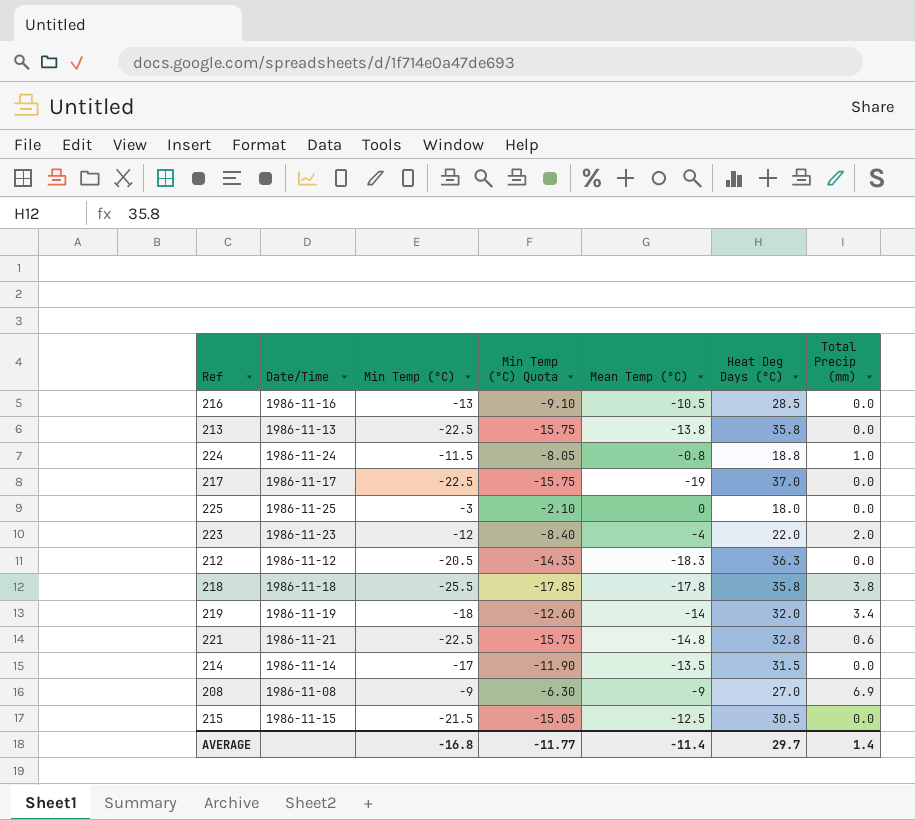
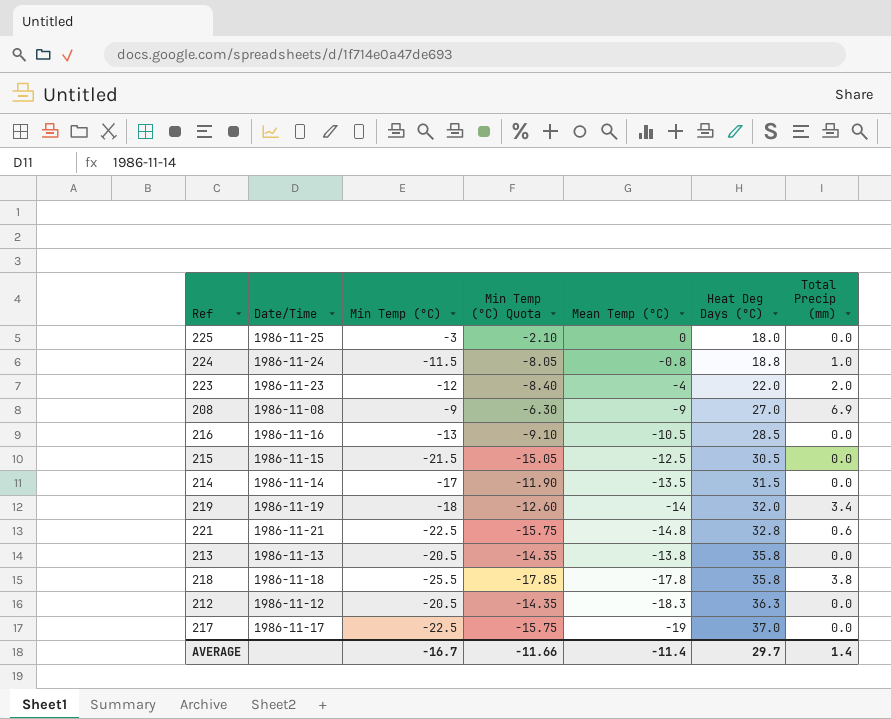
row order: none -> Heat Deg Days (°C) ascending
213 | Min Temp (°C): -22.5 -> -20.5
213 | Min Temp (°C) Quota: -15.75 -> -14.35
AVERAGE | Min Temp (°C): -16.8 -> -16.7
AVERAGE | Min Temp (°C) Quota: -11.77 -> -11.66

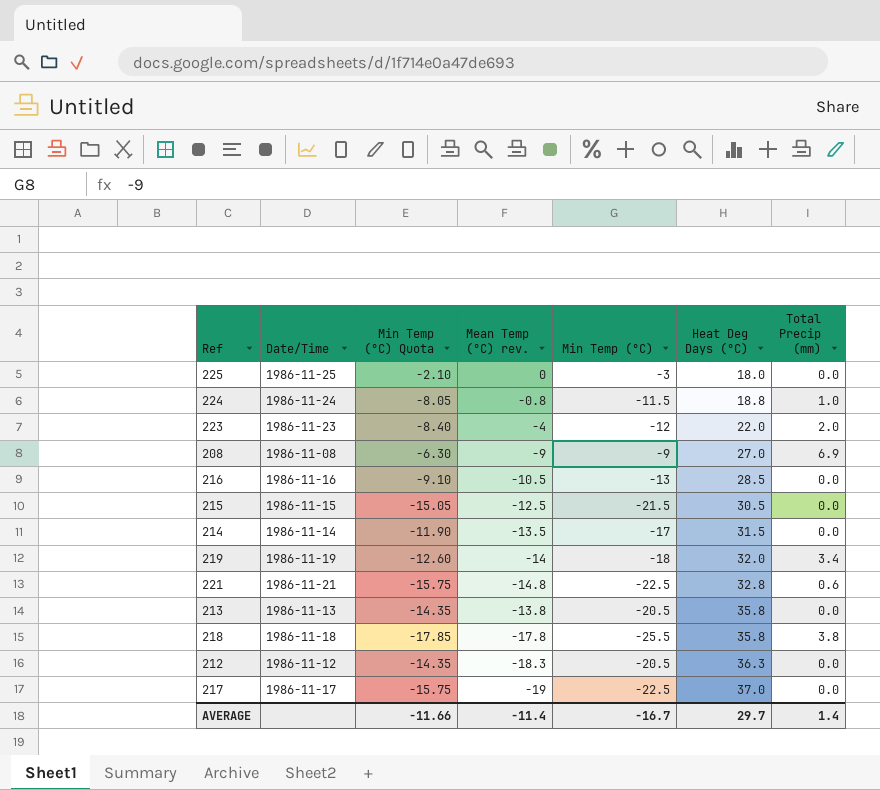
column name: Mean Temp (°C) -> Mean Temp (°C) rev.
column Min Temp (°C) | position: 3 -> 5

